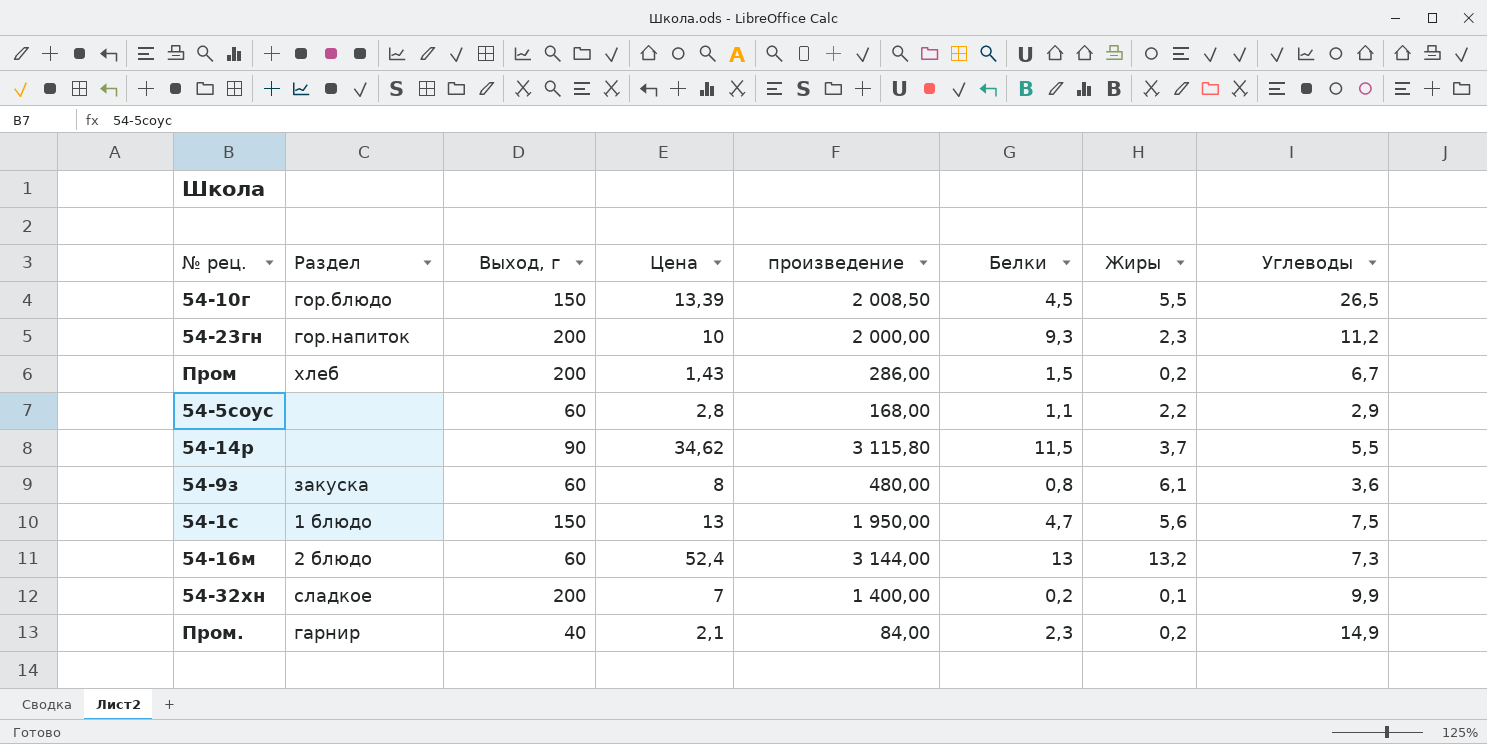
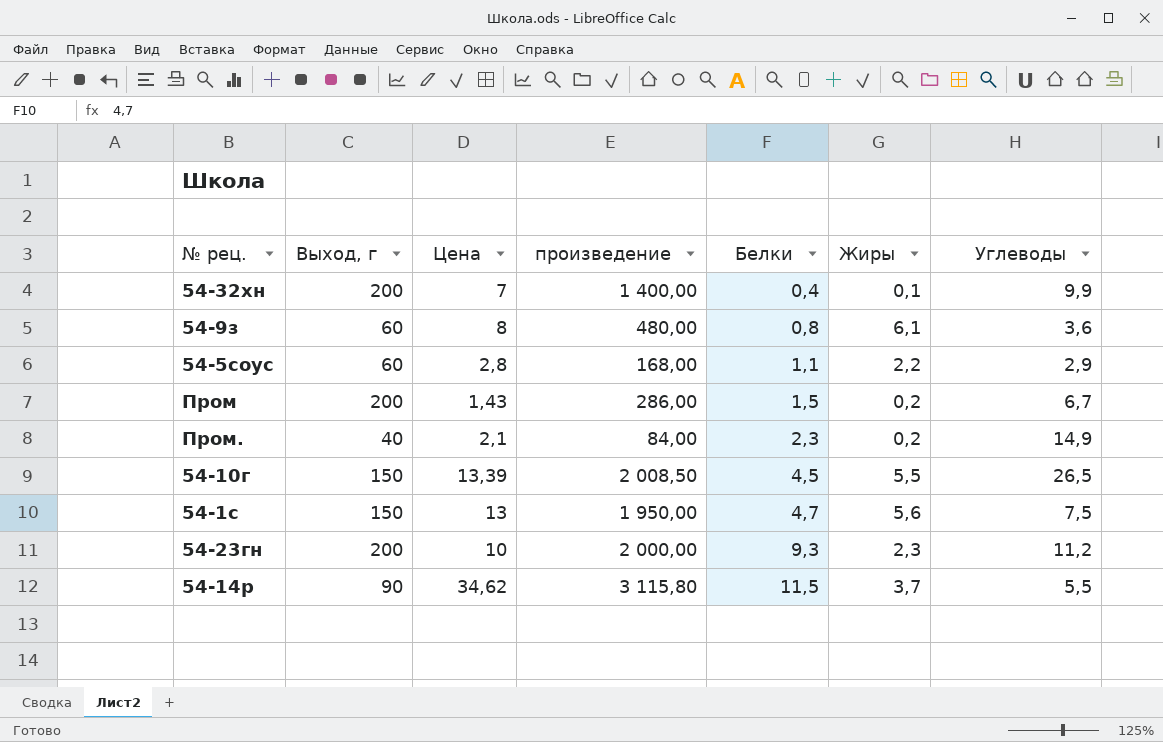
row order: none -> Белки ascending
column Раздел | position: 2 -> none
row 54-16м: 2 блюдо | 60 | 52,4 | 3 144,00 | 13 | 13,2 | 7,3 -> none
54-32хн | Белки: 0,2 -> 0,4

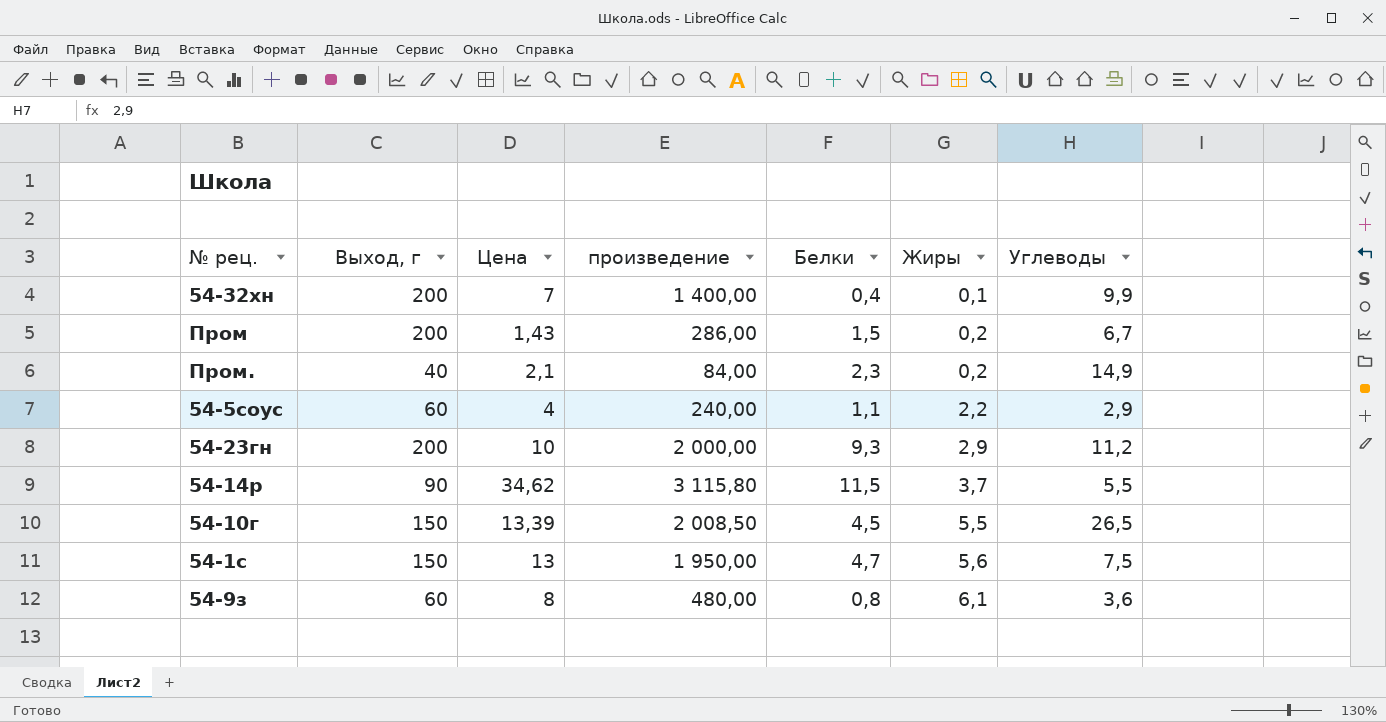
row order: Белки ascending -> Жиры ascending
54-5соус | Цена: 2,8 -> 4
54-5соус | произведение: 168,00 -> 240,00
54-23гн | Жиры: 2,3 -> 2,9

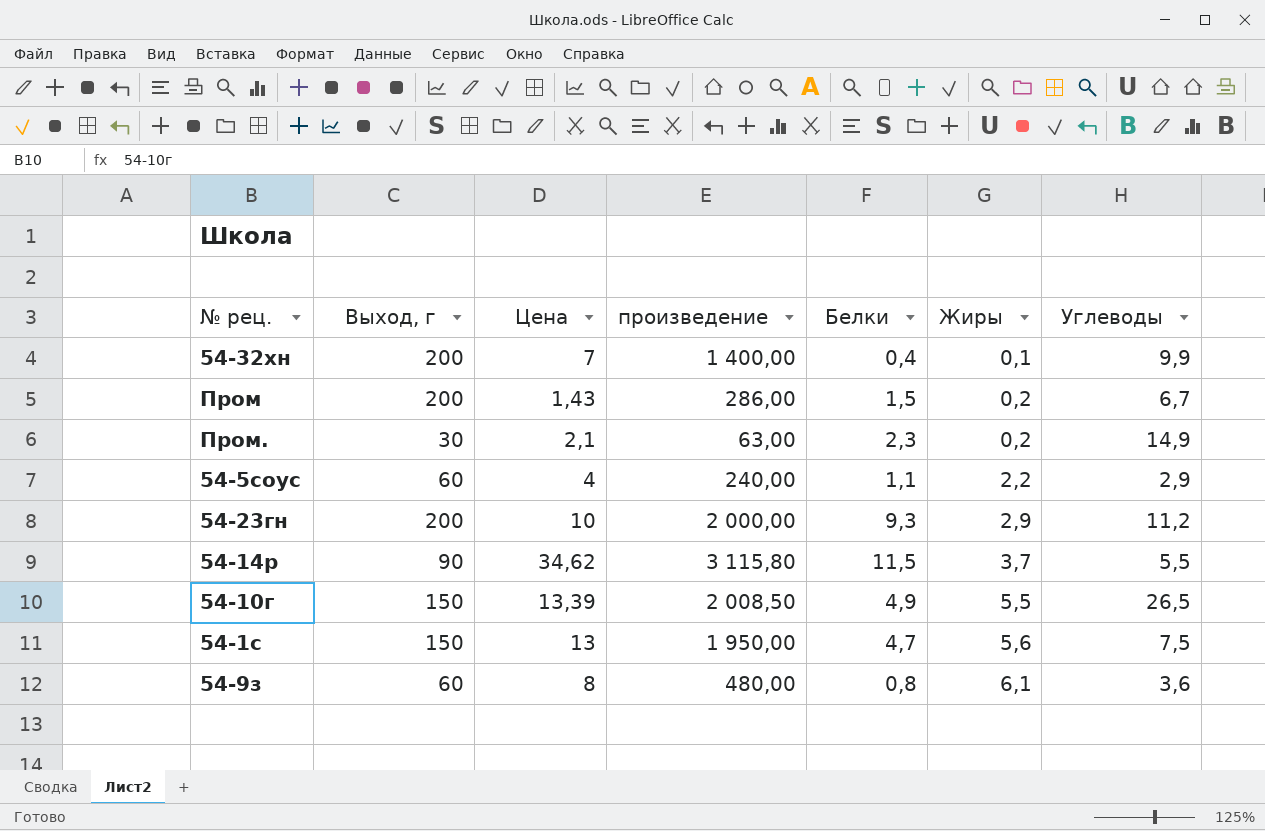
Пром. | Выход, г: 40 -> 30
Пром. | произведение: 84,00 -> 63,00
54-10г | Белки: 4,5 -> 4,9

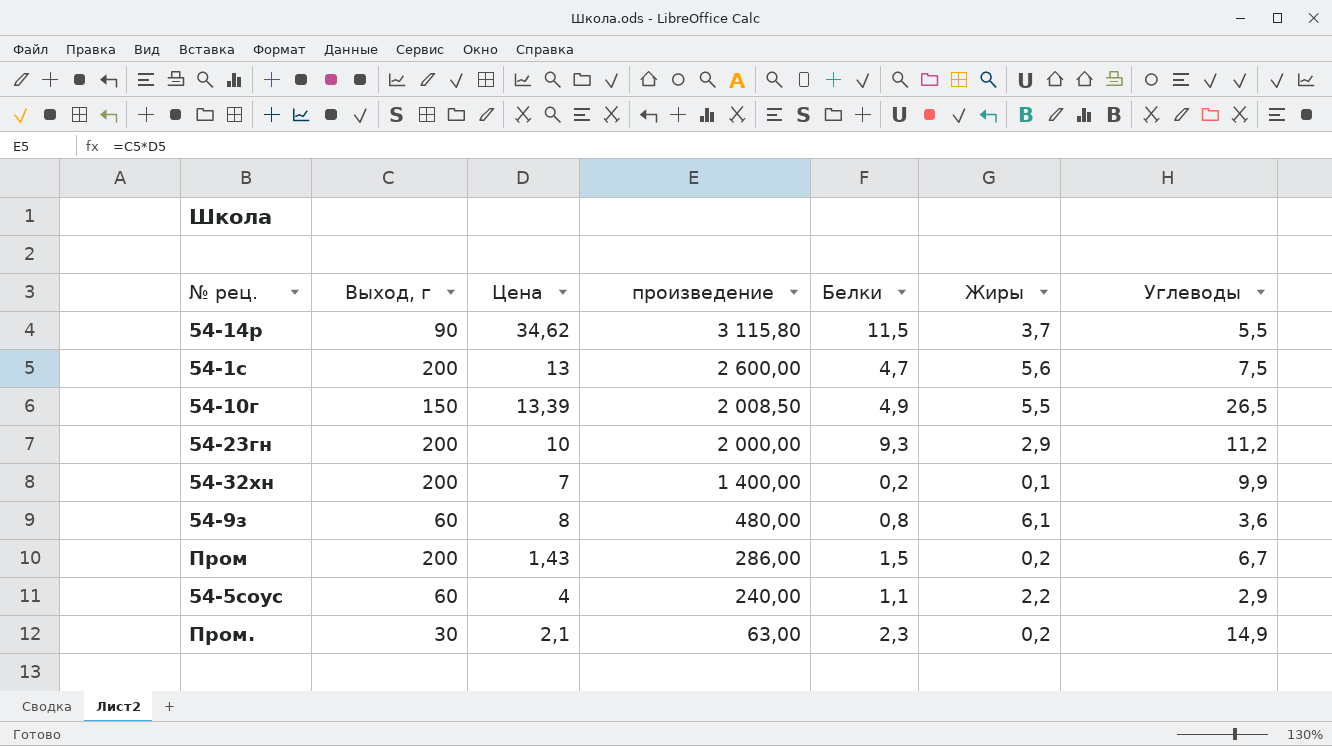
row order: Жиры ascending -> произведение descending
54-1с | Выход, г: 150 -> 200
54-1с | произведение: 1 950,00 -> 2 600,00
54-32хн | Белки: 0,4 -> 0,2

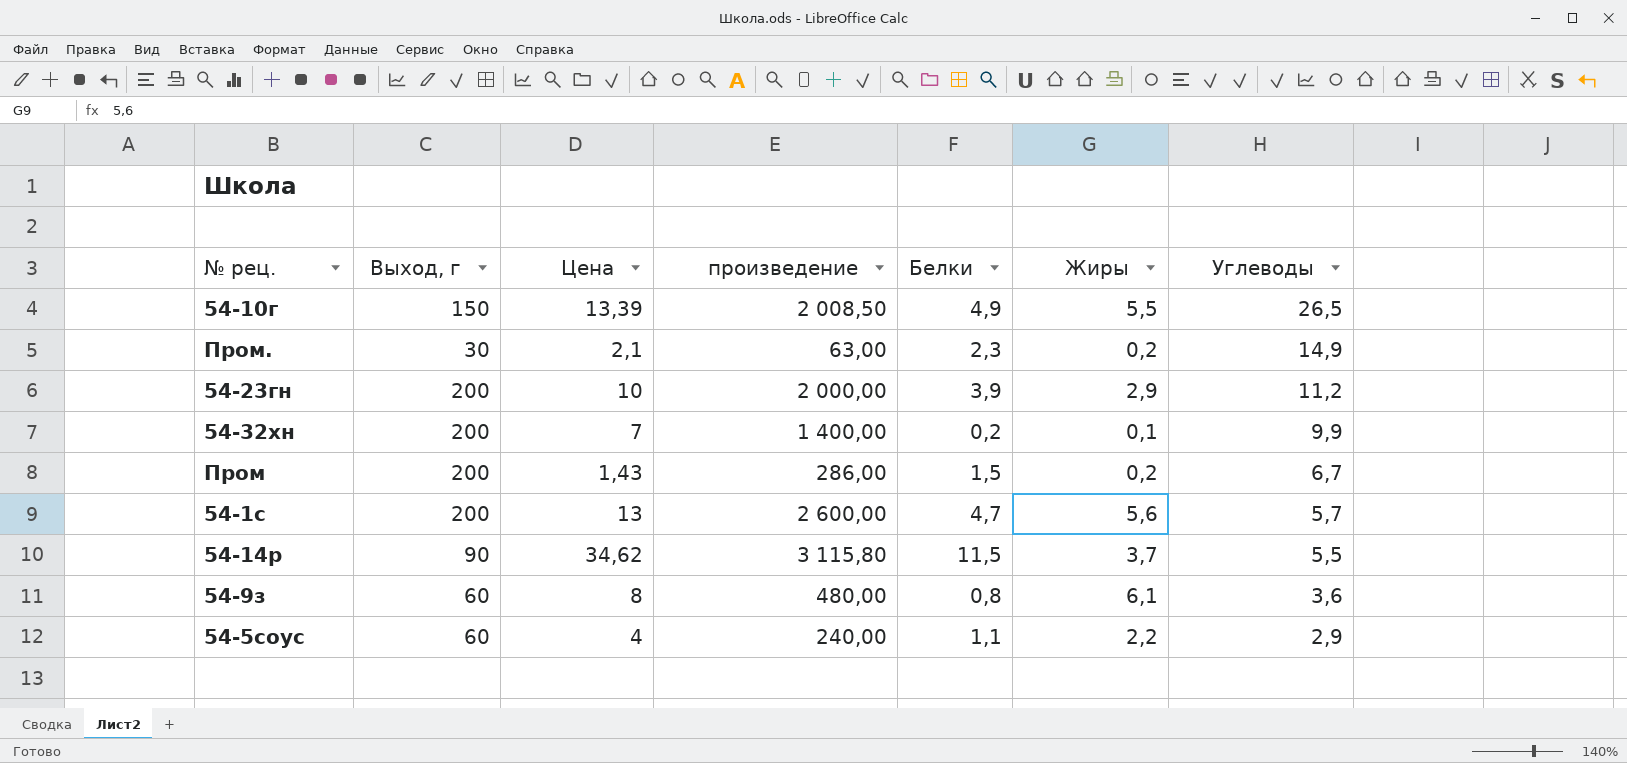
row order: произведение descending -> Углеводы descending
54-23гн | Белки: 9,3 -> 3,9
54-1с | Углеводы: 7,5 -> 5,7

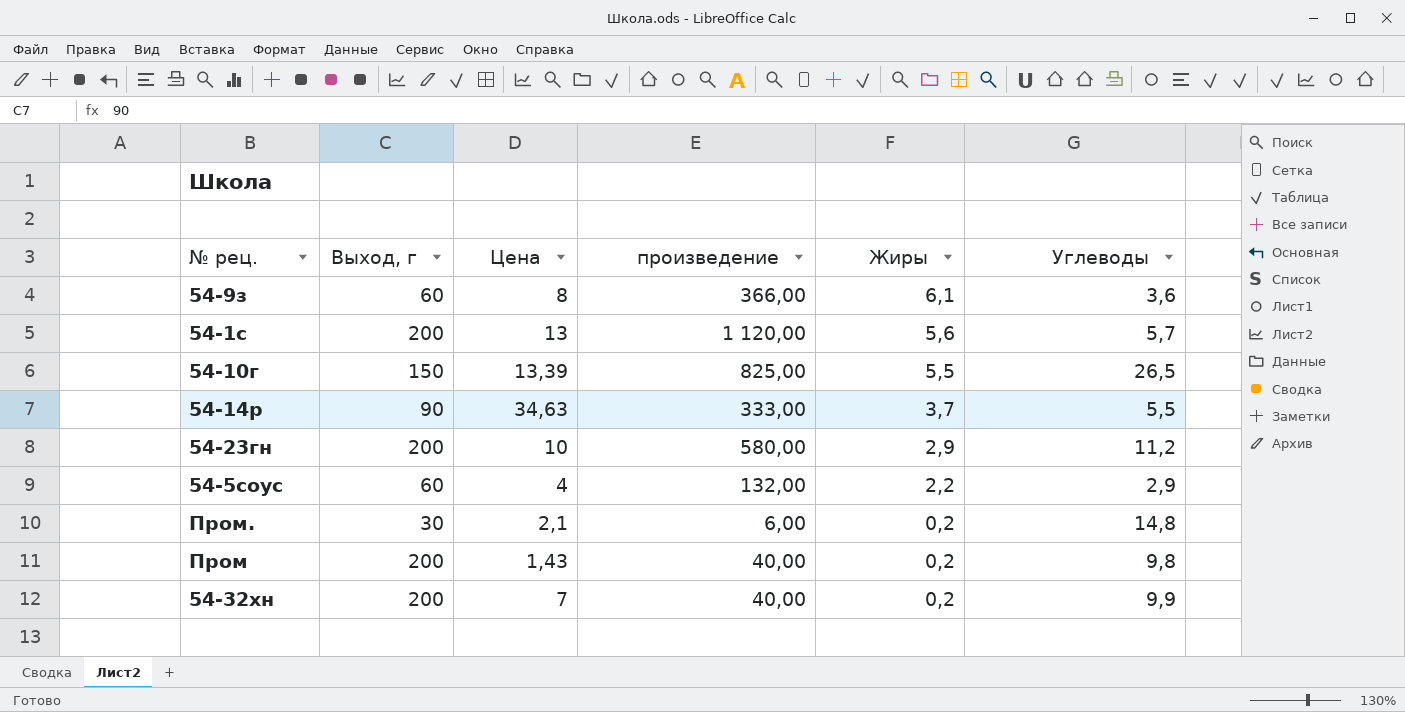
row order: Углеводы descending -> Жиры descending
column Белки | position: 5 -> none
column произведение | formula: [Выход, г] * [Цена] -> [Выход, г] * [Жиры]
54-14р | Цена: 34,62 -> 34,63
Пром. | Углеводы: 14,9 -> 14,8
Пром | Углеводы: 6,7 -> 9,8
54-32хн | Жиры: 0,1 -> 0,2

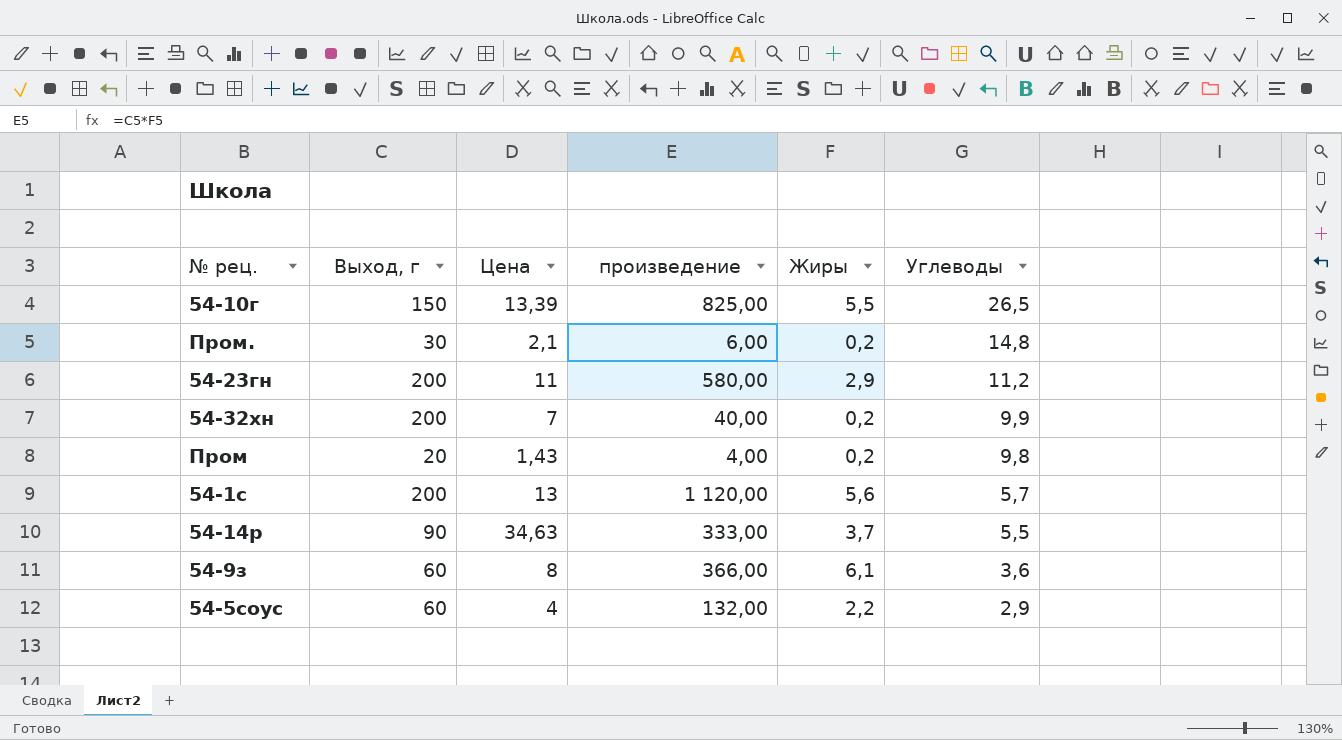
row order: Жиры descending -> Углеводы descending
54-23гн | Цена: 10 -> 11
Пром | Выход, г: 200 -> 20
Пром | произведение: 40,00 -> 4,00

